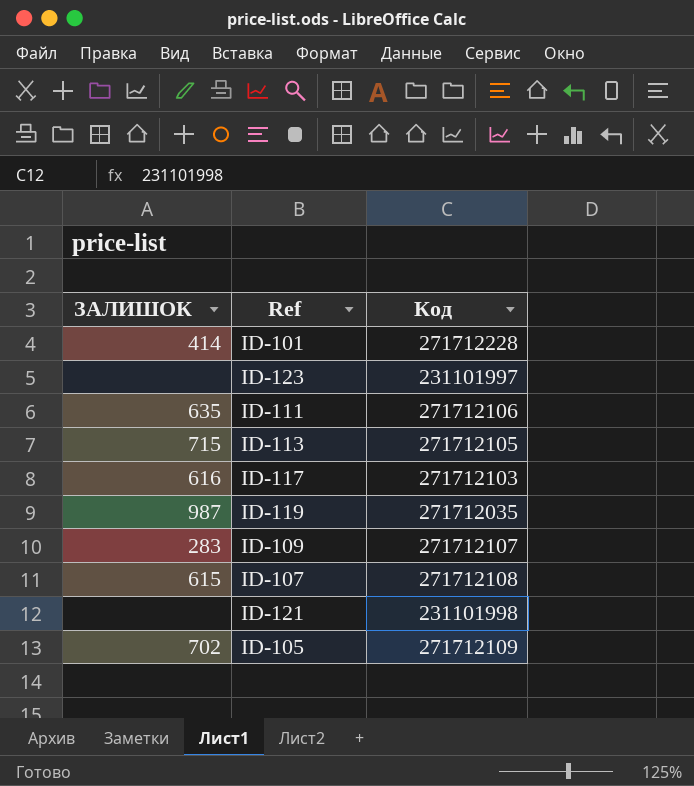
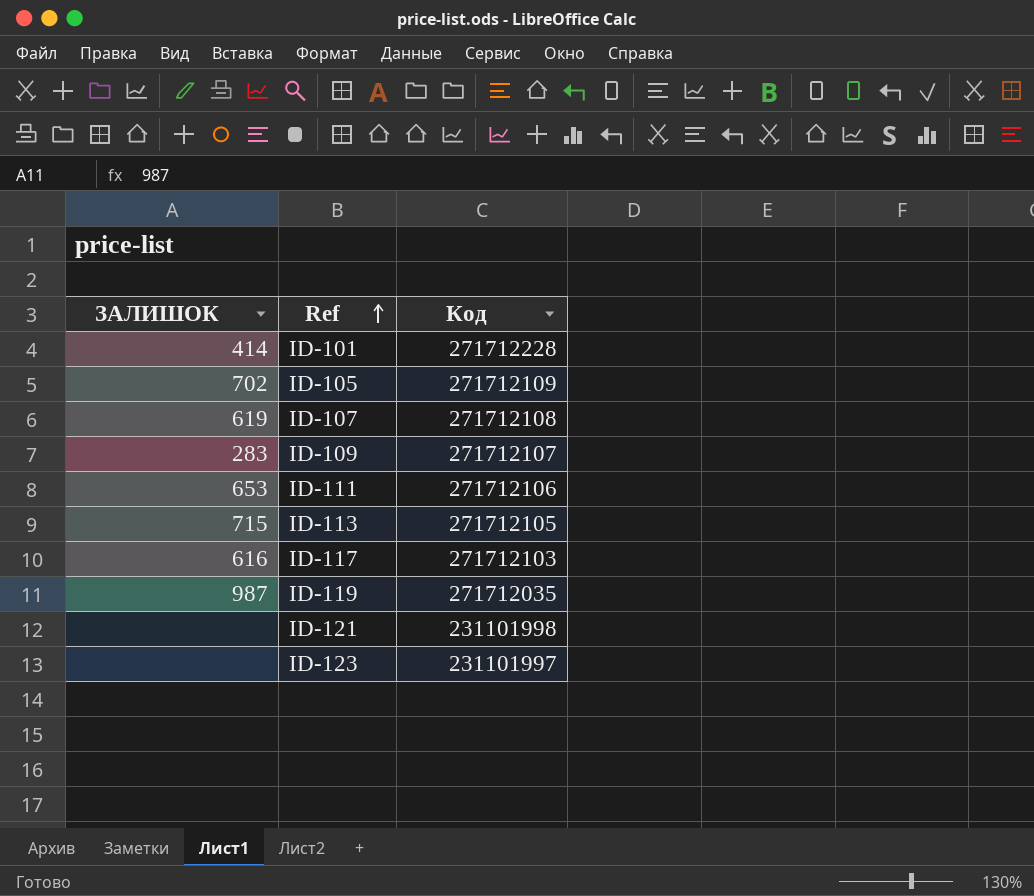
row order: none -> Ref ascending
ID-107 | ЗАЛИШОК: 615 -> 619
ID-111 | ЗАЛИШОК: 635 -> 653

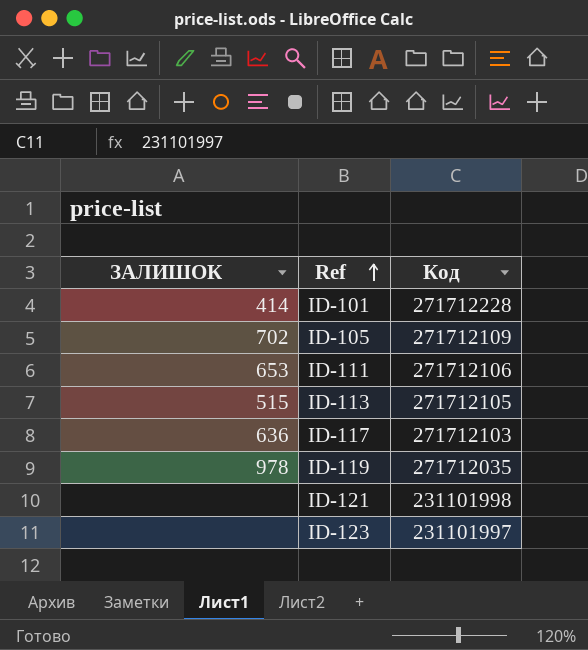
row ID-107: 619 | 271712108 -> none
row ID-109: 283 | 271712107 -> none
ID-113 | ЗАЛИШОК: 715 -> 515
ID-117 | ЗАЛИШОК: 616 -> 636
ID-119 | ЗАЛИШОК: 987 -> 978

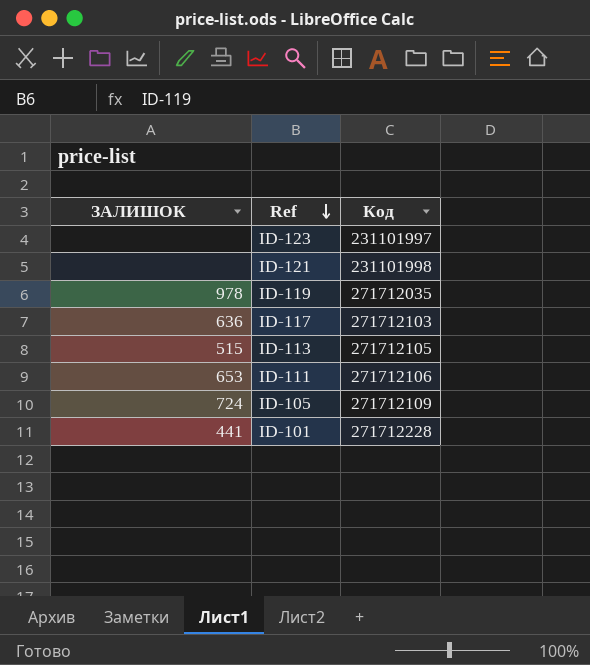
row order: Ref ascending -> Ref descending
ID-105 | ЗАЛИШОК: 702 -> 724
ID-101 | ЗАЛИШОК: 414 -> 441

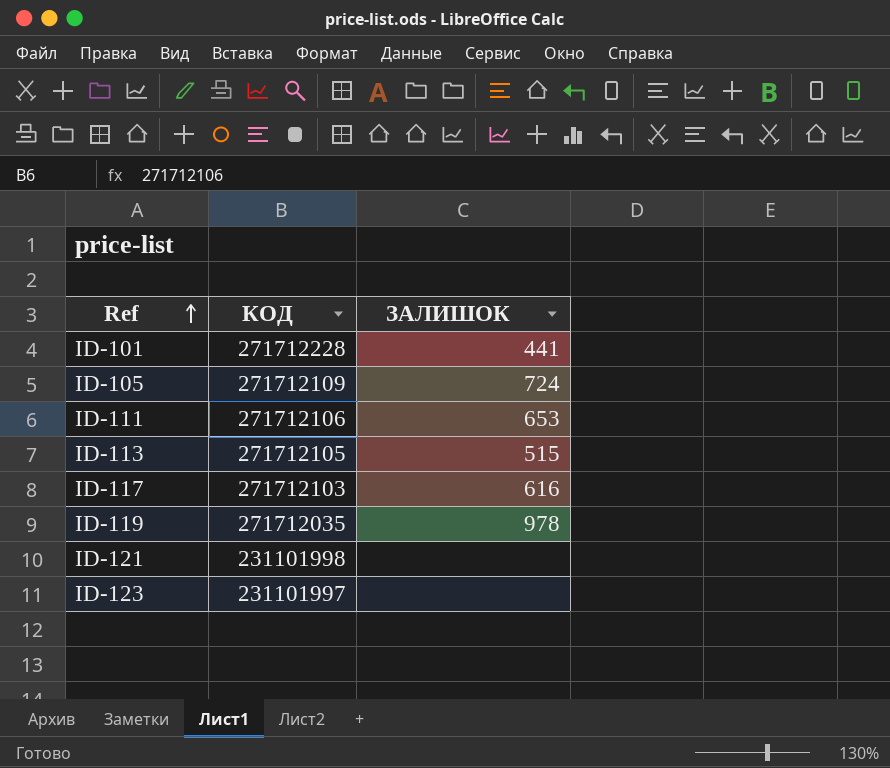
row order: Ref descending -> Ref ascending
column name: Код -> КОД
column ЗАЛИШОК | position: 1 -> 3
ID-117 | ЗАЛИШОК: 636 -> 616

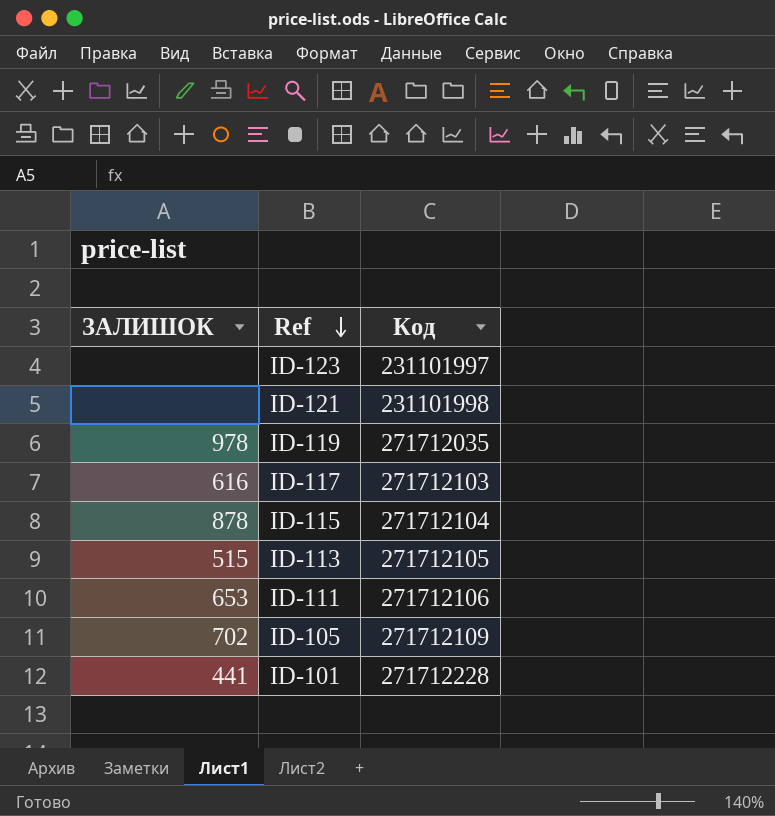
row order: Ref ascending -> Ref descending
column ЗАЛИШОК | position: 3 -> 1
column name: КОД -> Код
row ID-115: none -> 878 | 271712104
ID-105 | ЗАЛИШОК: 724 -> 702

